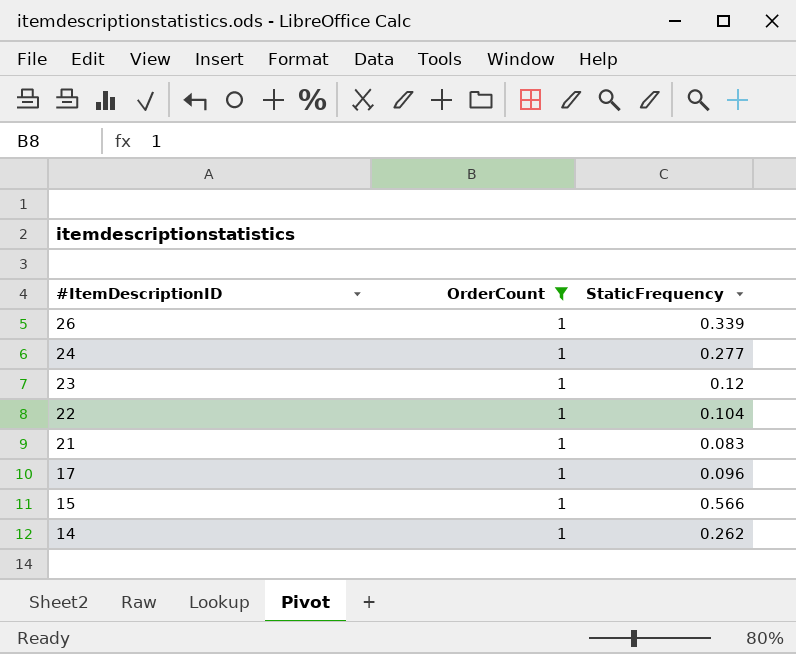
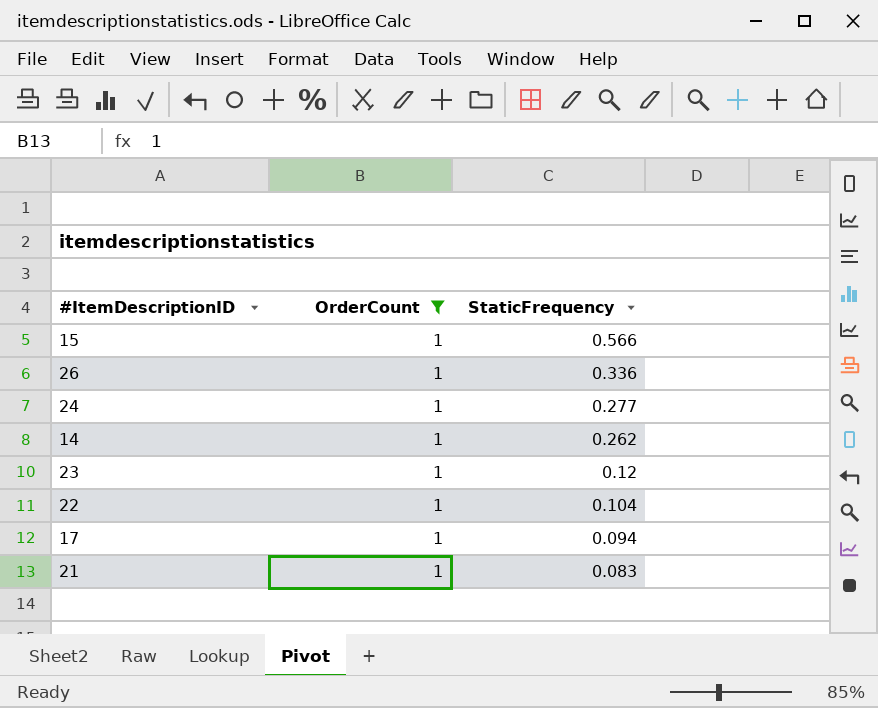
row order: #ItemDescriptionID descending -> StaticFrequency descending
26 | StaticFrequency: 0.339 -> 0.336
17 | StaticFrequency: 0.096 -> 0.094

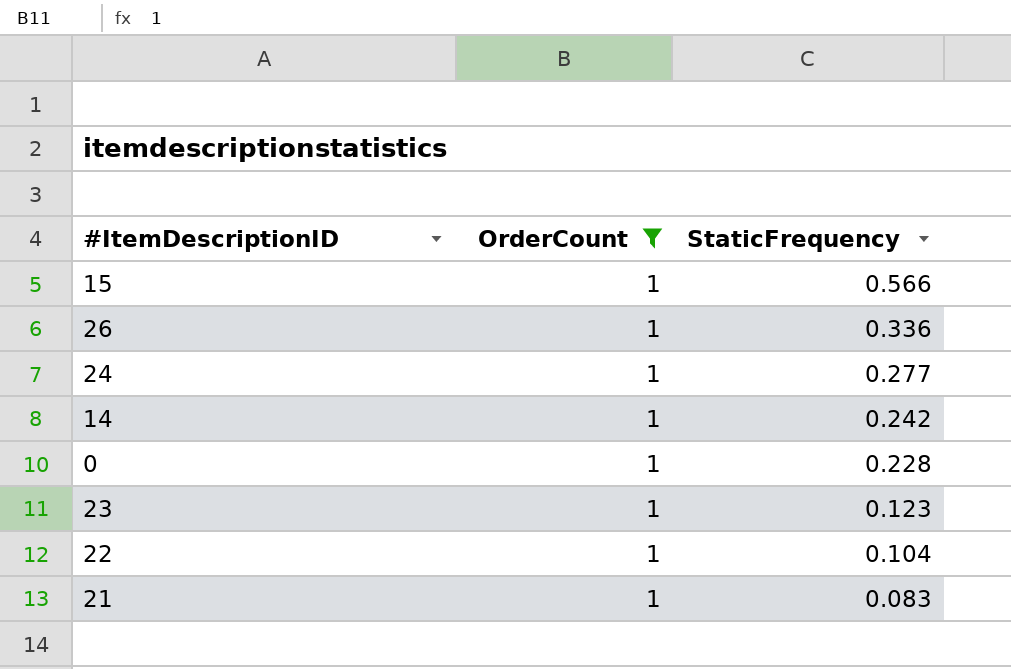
row 17: 1 | 0.094 -> none
14 | StaticFrequency: 0.262 -> 0.242
row 0: none -> 1 | 0.228
23 | StaticFrequency: 0.12 -> 0.123

